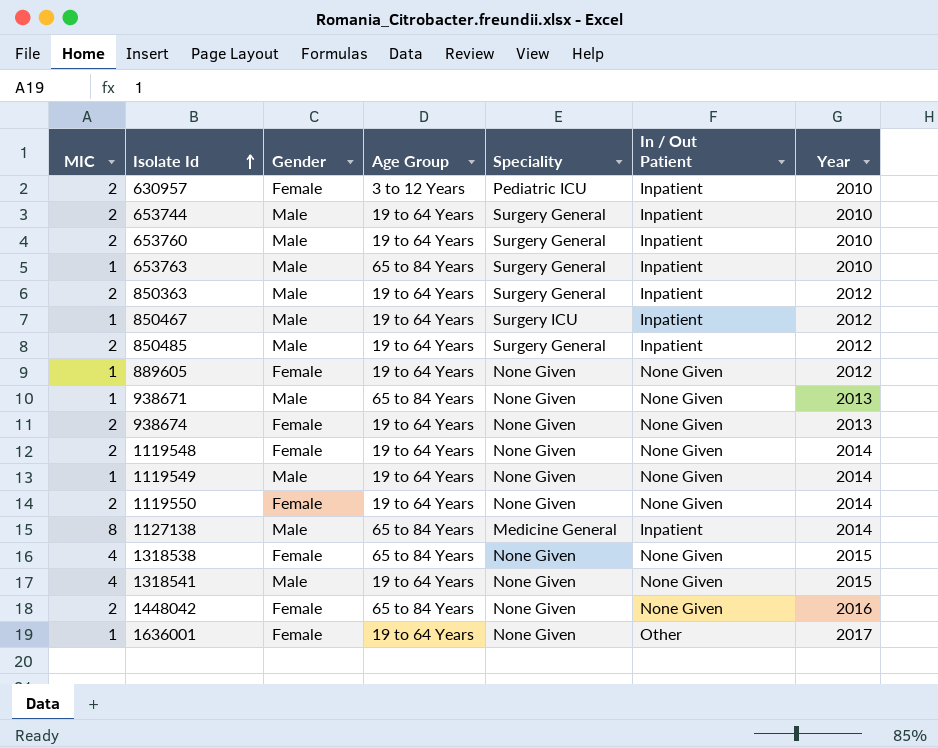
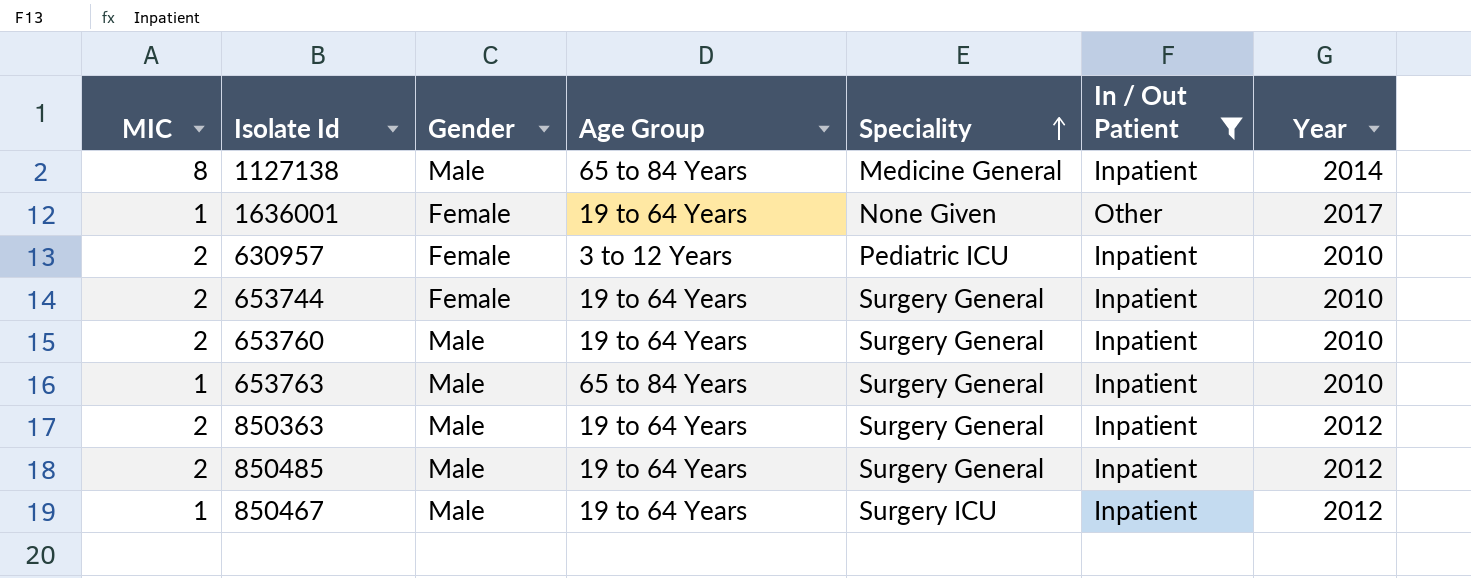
filter: none -> In / Out Patient != None Given
row order: Isolate Id ascending -> Speciality ascending
653744 | Gender: Male -> Female

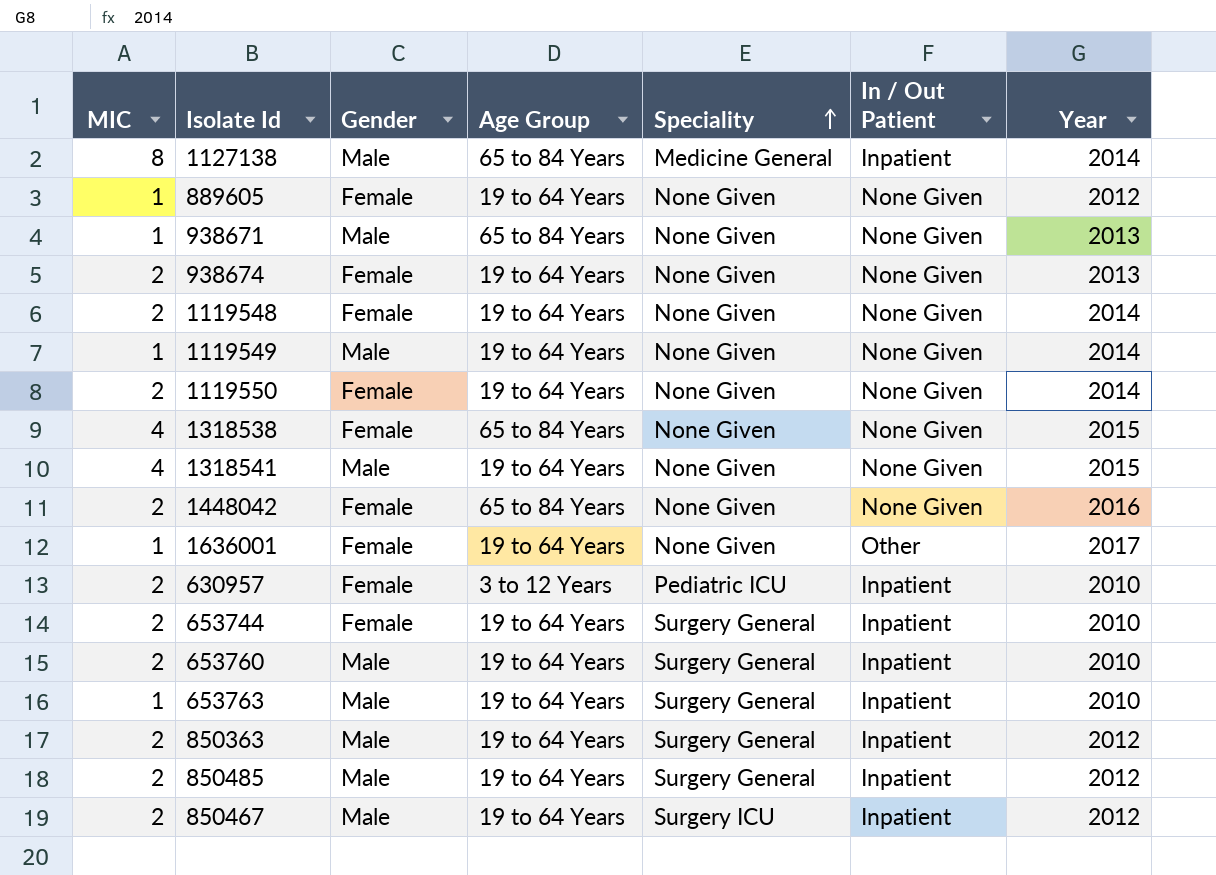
filter: In / Out Patient != None Given -> none
653763 | Age Group: 65 to 84 Years -> 19 to 64 Years
850467 | MIC: 1 -> 2

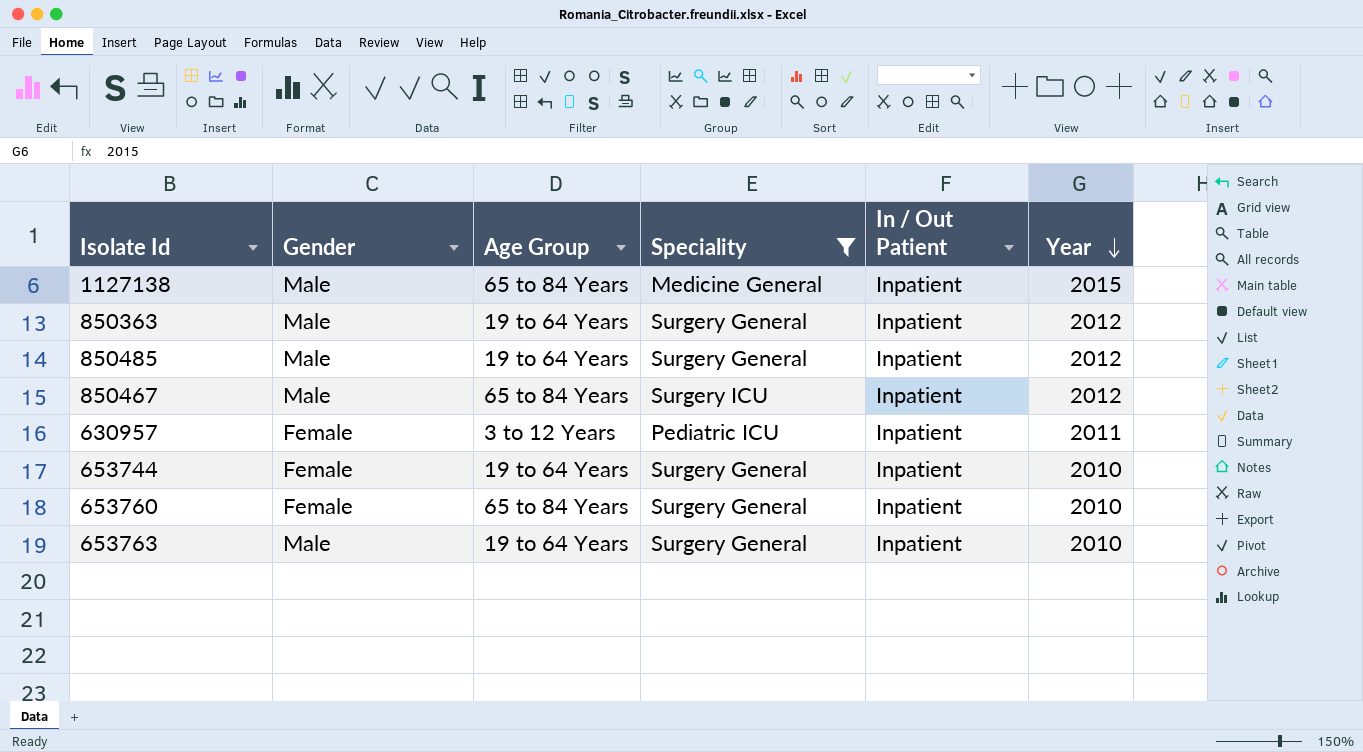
filter: none -> Speciality != None Given
row order: Speciality ascending -> Year descending
column MIC | position: 1 -> none
1127138 | Year: 2014 -> 2015
850467 | Age Group: 19 to 64 Years -> 65 to 84 Years
630957 | Year: 2010 -> 2011
653760 | Gender: Male -> Female
653760 | Age Group: 19 to 64 Years -> 65 to 84 Years

